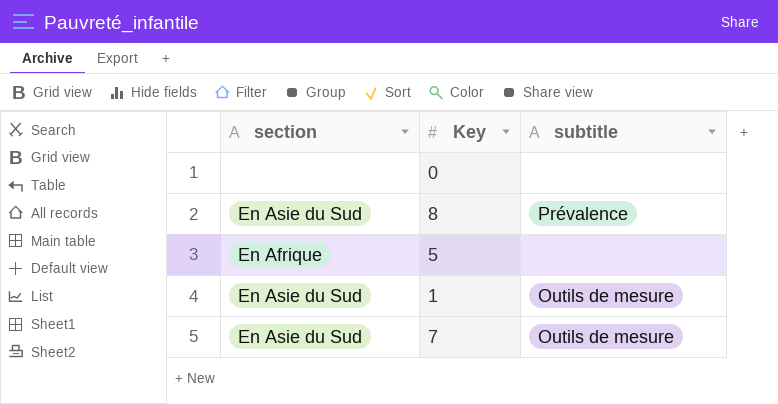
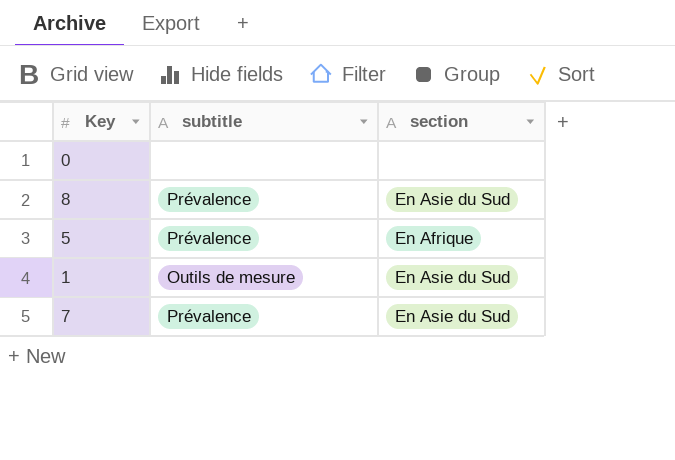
column section | position: 1 -> 3
5 | subtitle: none -> Prévalence
7 | subtitle: Outils de mesure -> Prévalence

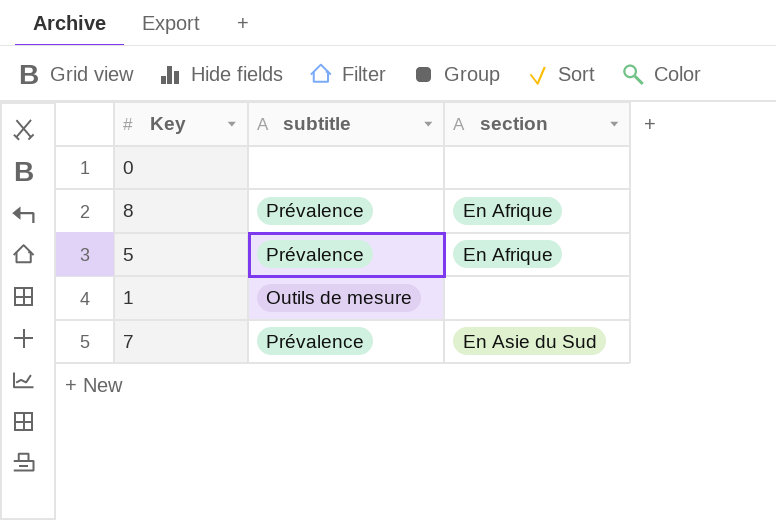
8 | section: En Asie du Sud -> En Afrique
1 | section: En Asie du Sud -> none

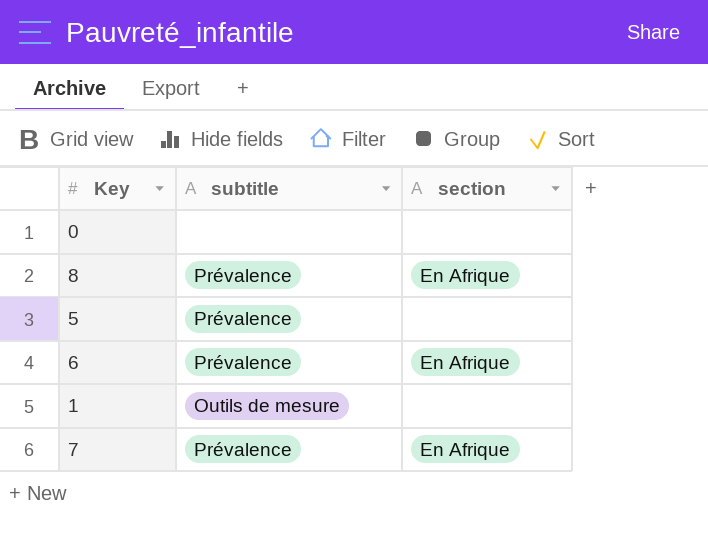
5 | section: En Afrique -> none
row 6: none -> Prévalence | En Afrique
7 | section: En Asie du Sud -> En Afrique

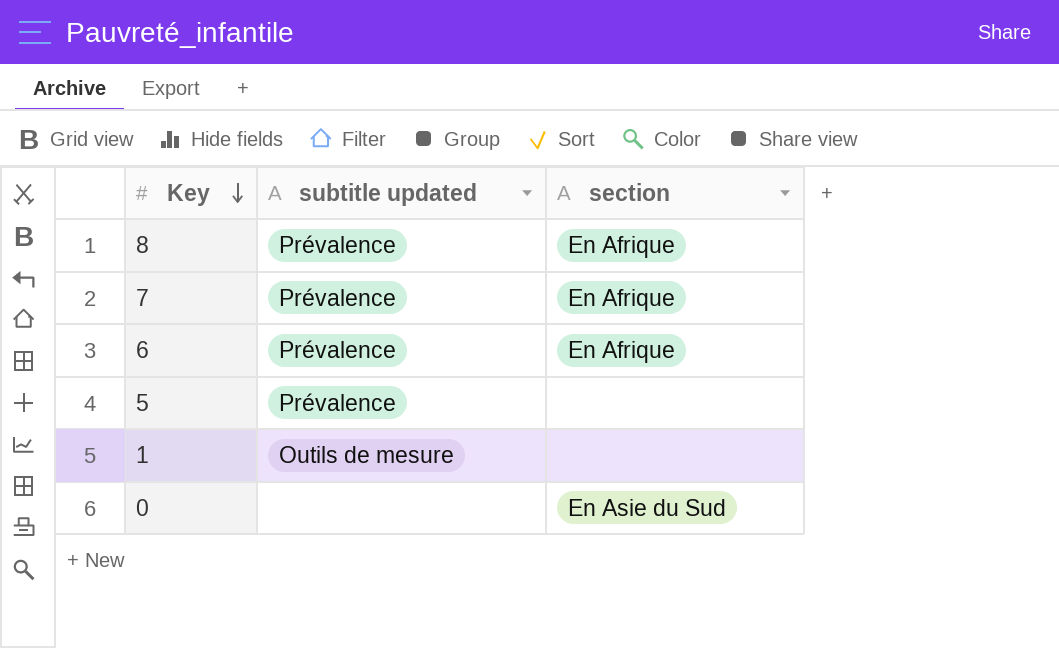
row order: none -> Key descending
column name: subtitle -> subtitle updated
0 | section: none -> En Asie du Sud

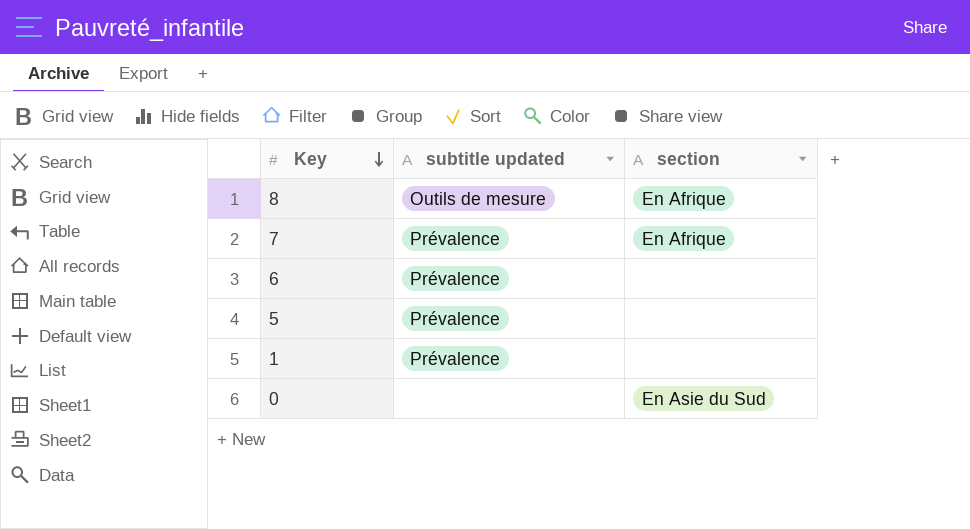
8 | subtitle updated: Prévalence -> Outils de mesure
6 | section: En Afrique -> none
1 | subtitle updated: Outils de mesure -> Prévalence

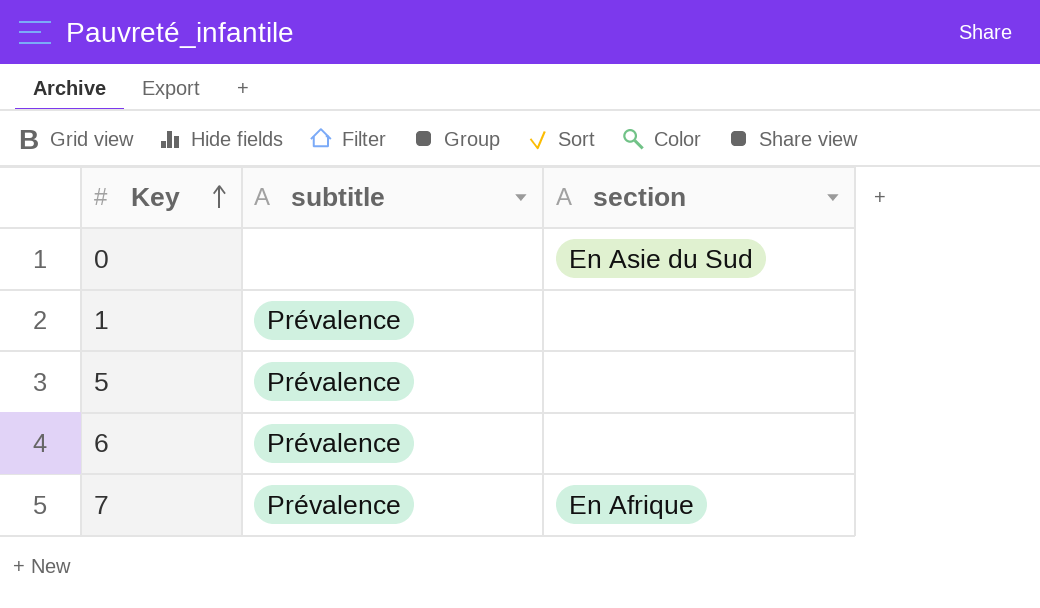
row order: Key descending -> Key ascending
column name: subtitle updated -> subtitle
row 8: Outils de mesure | En Afrique -> none

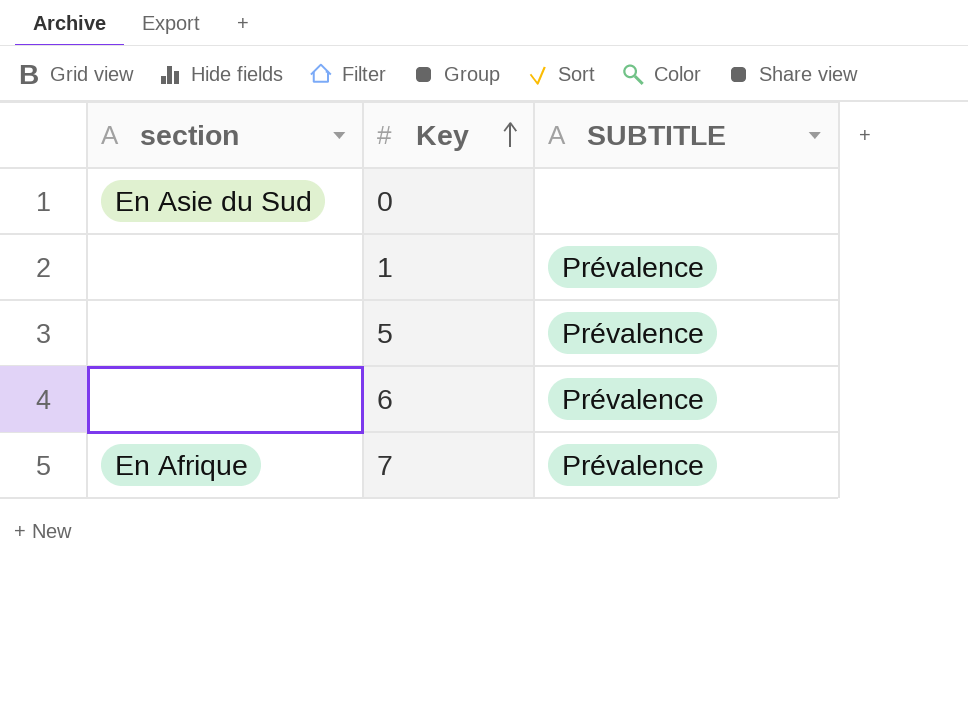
column section | position: 3 -> 1
column name: subtitle -> SUBTITLE

